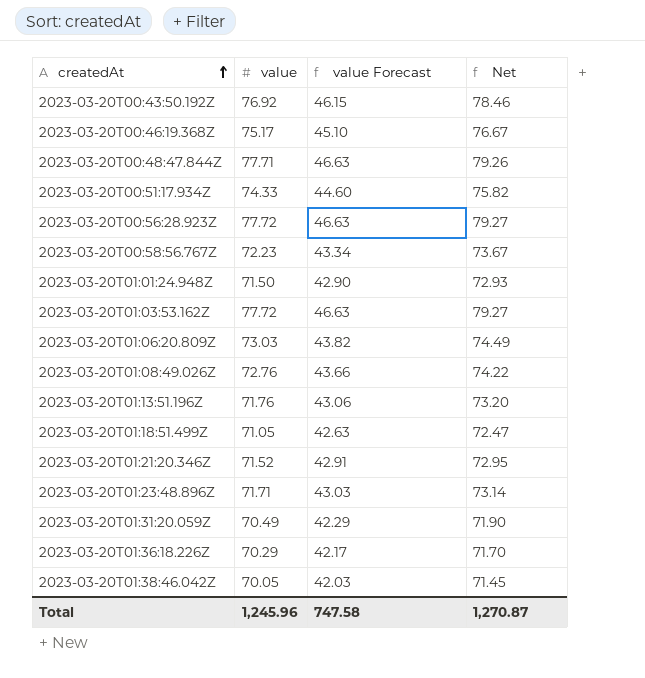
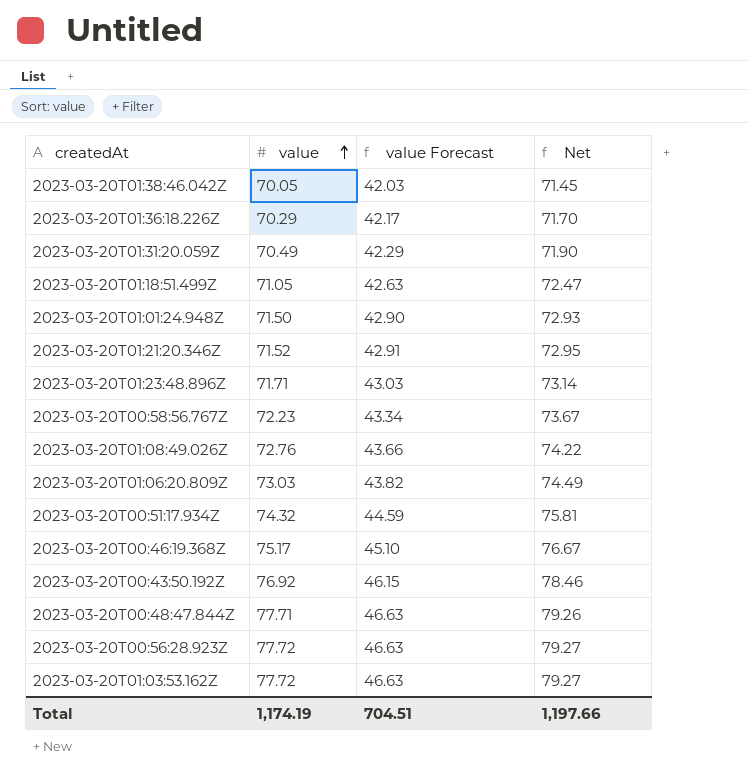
row order: createdAt ascending -> value ascending
row 2023-03-20T01:13:51.196Z: 71.76 | 43.06 | 73.20 -> none
2023-03-20T00:51:17.934Z | value: 74.33 -> 74.32
2023-03-20T00:51:17.934Z | value Forecast: 44.60 -> 44.59
2023-03-20T00:51:17.934Z | Net: 75.82 -> 75.81
Total | value: 1,245.96 -> 1,174.19
Total | value Forecast: 747.58 -> 704.51
Total | Net: 1,270.87 -> 1,197.66

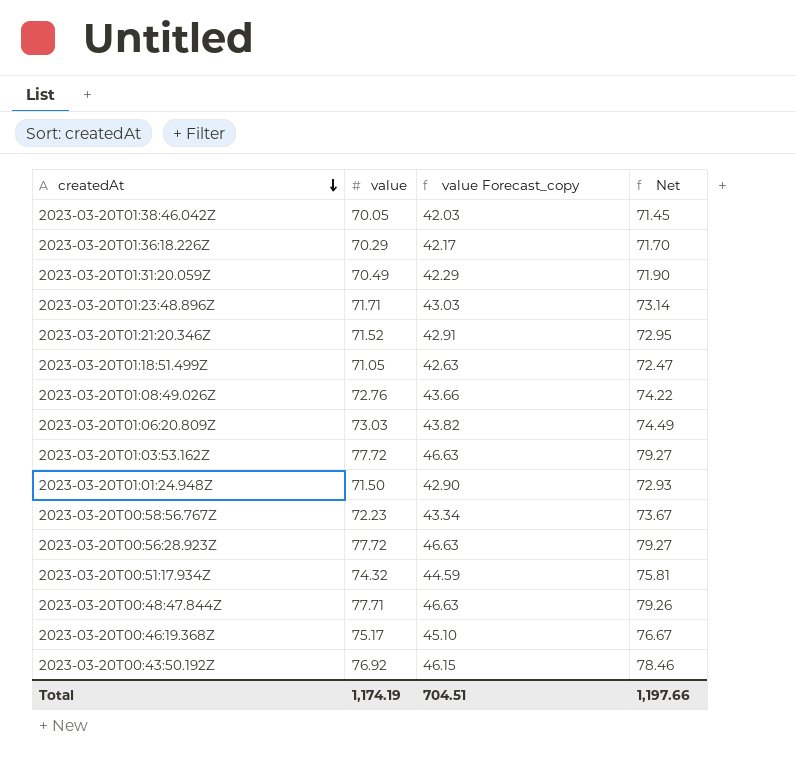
row order: value ascending -> createdAt descending
column name: value Forecast -> value Forecast_copy

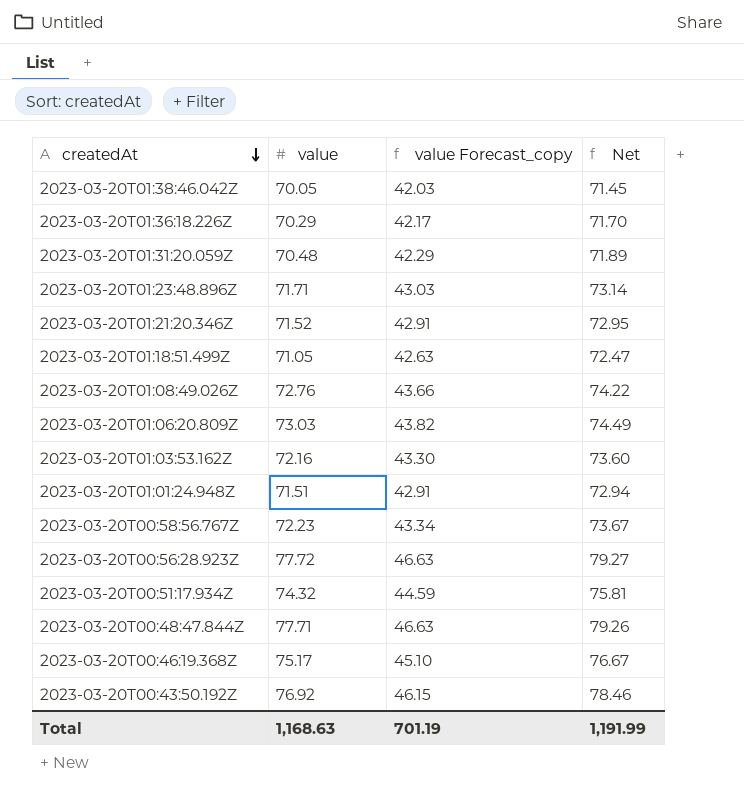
2023-03-20T01:31:20.059Z | value: 70.49 -> 70.48
2023-03-20T01:31:20.059Z | Net: 71.90 -> 71.89
2023-03-20T01:03:53.162Z | value: 77.72 -> 72.16
2023-03-20T01:03:53.162Z | value Forecast_copy: 46.63 -> 43.30
2023-03-20T01:03:53.162Z | Net: 79.27 -> 73.60
2023-03-20T01:01:24.948Z | value: 71.50 -> 71.51
2023-03-20T01:01:24.948Z | value Forecast_copy: 42.90 -> 42.91
2023-03-20T01:01:24.948Z | Net: 72.93 -> 72.94
Total | value: 1,174.19 -> 1,168.63
Total | value Forecast_copy: 704.51 -> 701.19
Total | Net: 1,197.66 -> 1,191.99

